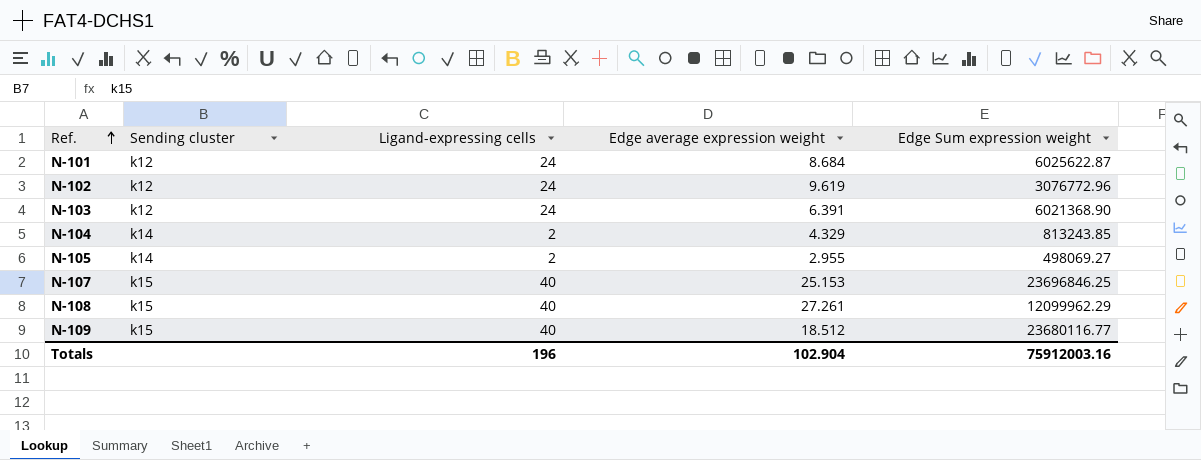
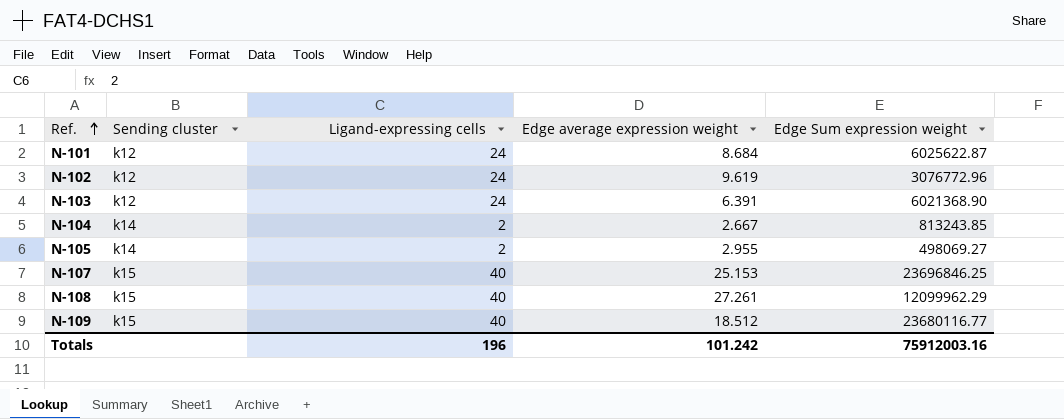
N-104 | Edge average expression weight: 4.329 -> 2.667
Totals | Edge average expression weight: 102.904 -> 101.242

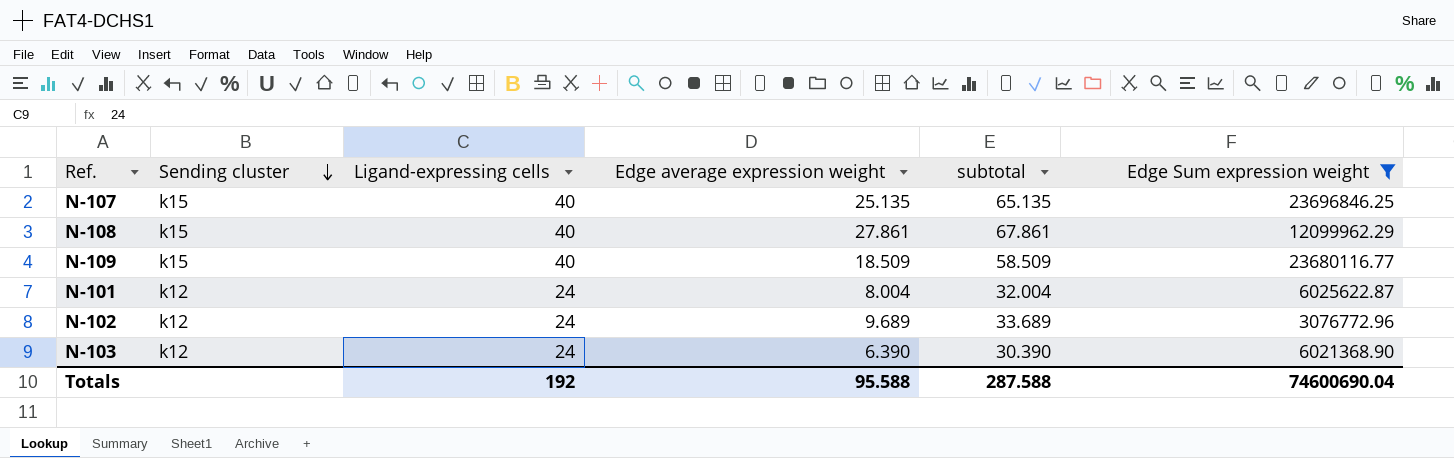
filter: none -> Edge Sum expression weight >= 3076772.96
row order: Ref. ascending -> Sending cluster descending
column subtotal | formula: none -> [Ligand-expressing cells] + [Edge average expression weight]
N-107 | Edge average expression weight: 25.153 -> 25.135
N-108 | Edge average expression weight: 27.261 -> 27.861
N-109 | Edge average expression weight: 18.512 -> 18.509
N-101 | Edge average expression weight: 8.684 -> 8.004
N-102 | Edge average expression weight: 9.619 -> 9.689
N-103 | Edge average expression weight: 6.391 -> 6.390
Totals | Ligand-expressing cells: 196 -> 192
Totals | Edge average expression weight: 101.242 -> 95.588
Totals | Edge Sum expression weight: 75912003.16 -> 74600690.04

